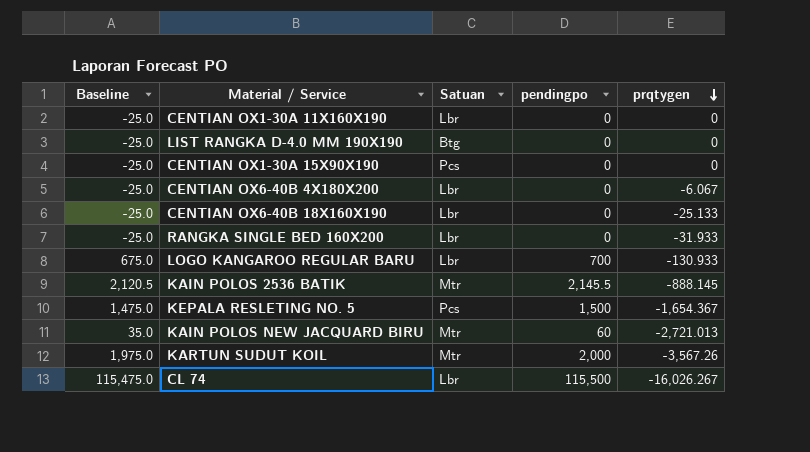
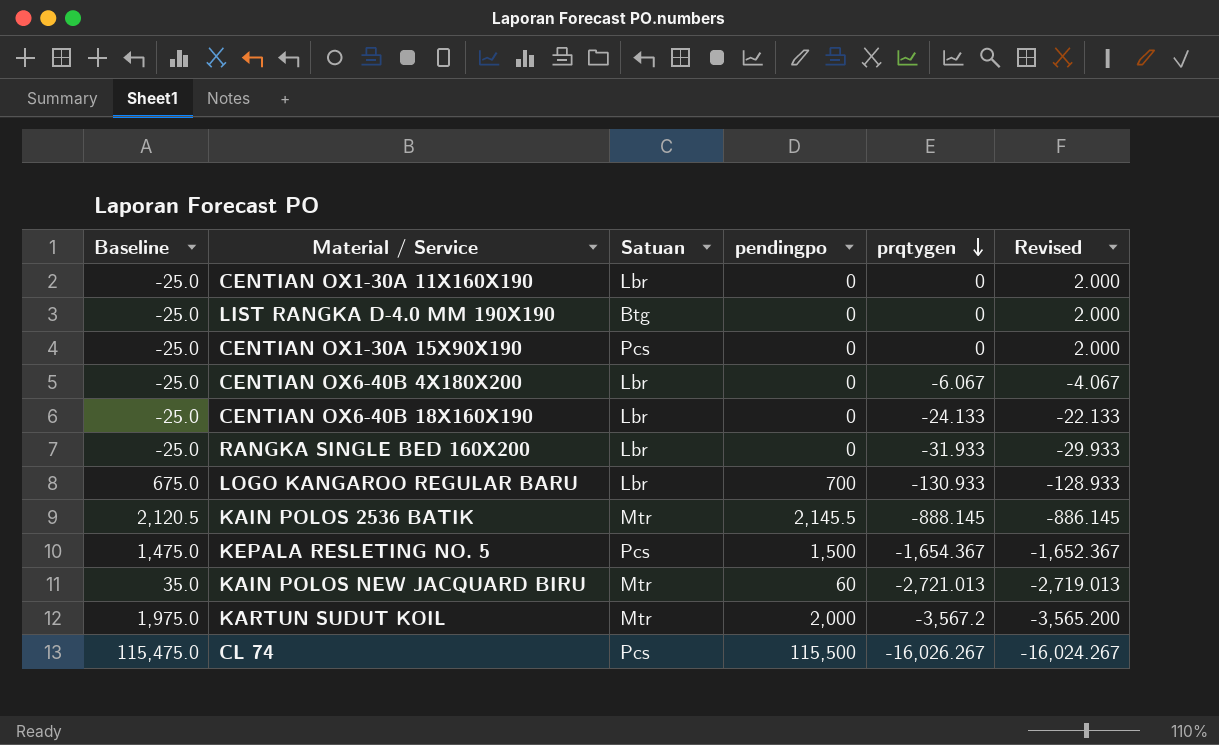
column Revised | formula: none -> [prqtygen] + 2
CENTIAN OX6-40B 18X160X190 | prqtygen: -25.133 -> -24.133
KARTUN SUDUT KOIL | prqtygen: -3,567.26 -> -3,567.2
CL 74 | Satuan: Lbr -> Pcs

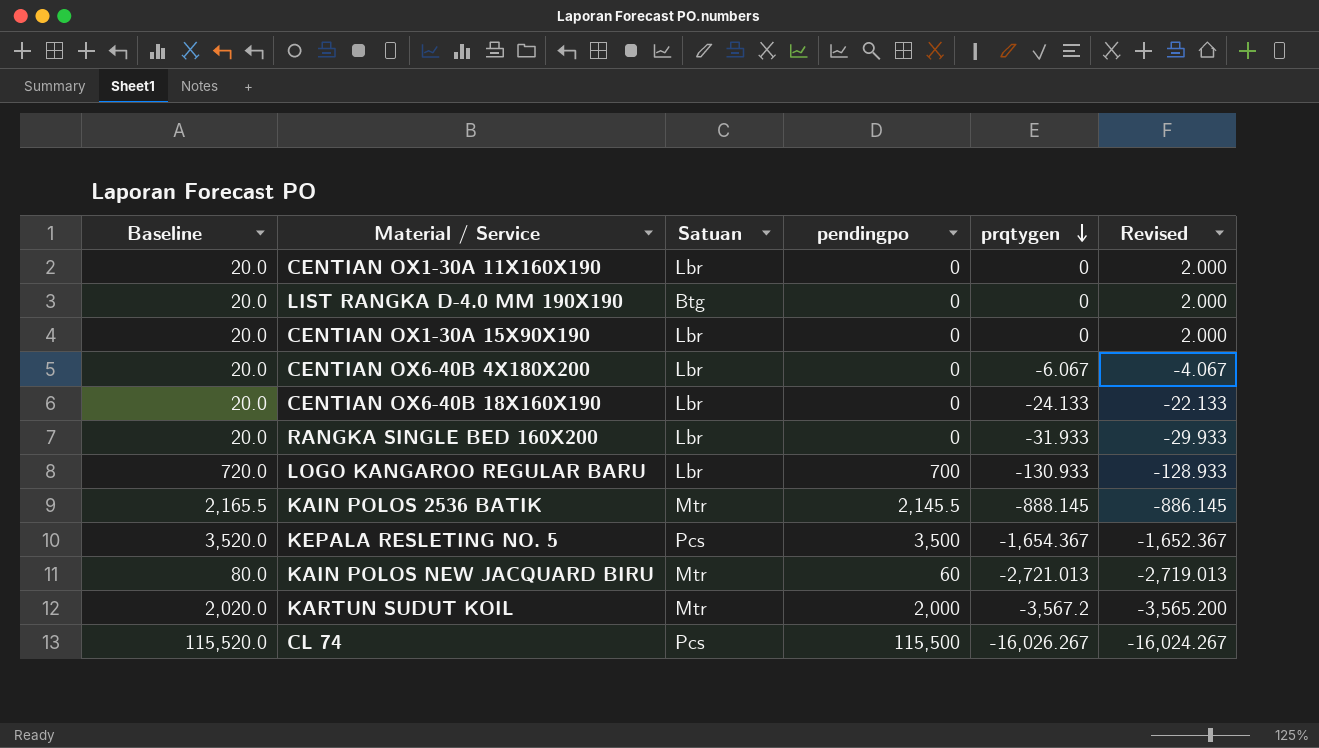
column Baseline | formula: [pendingpo] - 25 -> [pendingpo] + 20
CENTIAN OX1-30A 15X90X190 | Satuan: Pcs -> Lbr
KEPALA RESLETING NO. 5 | pendingpo: 1,500 -> 3,500

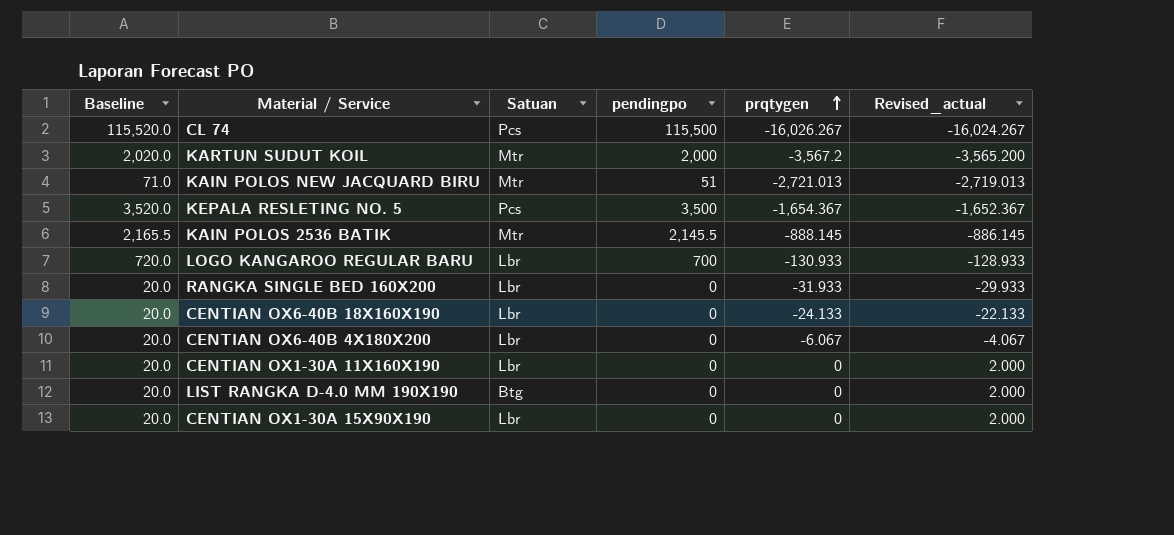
row order: prqtygen descending -> prqtygen ascending
column name: Revised -> Revised_actual
KAIN POLOS NEW JACQUARD BIRU | Baseline: 80.0 -> 71.0
KAIN POLOS NEW JACQUARD BIRU | pendingpo: 60 -> 51

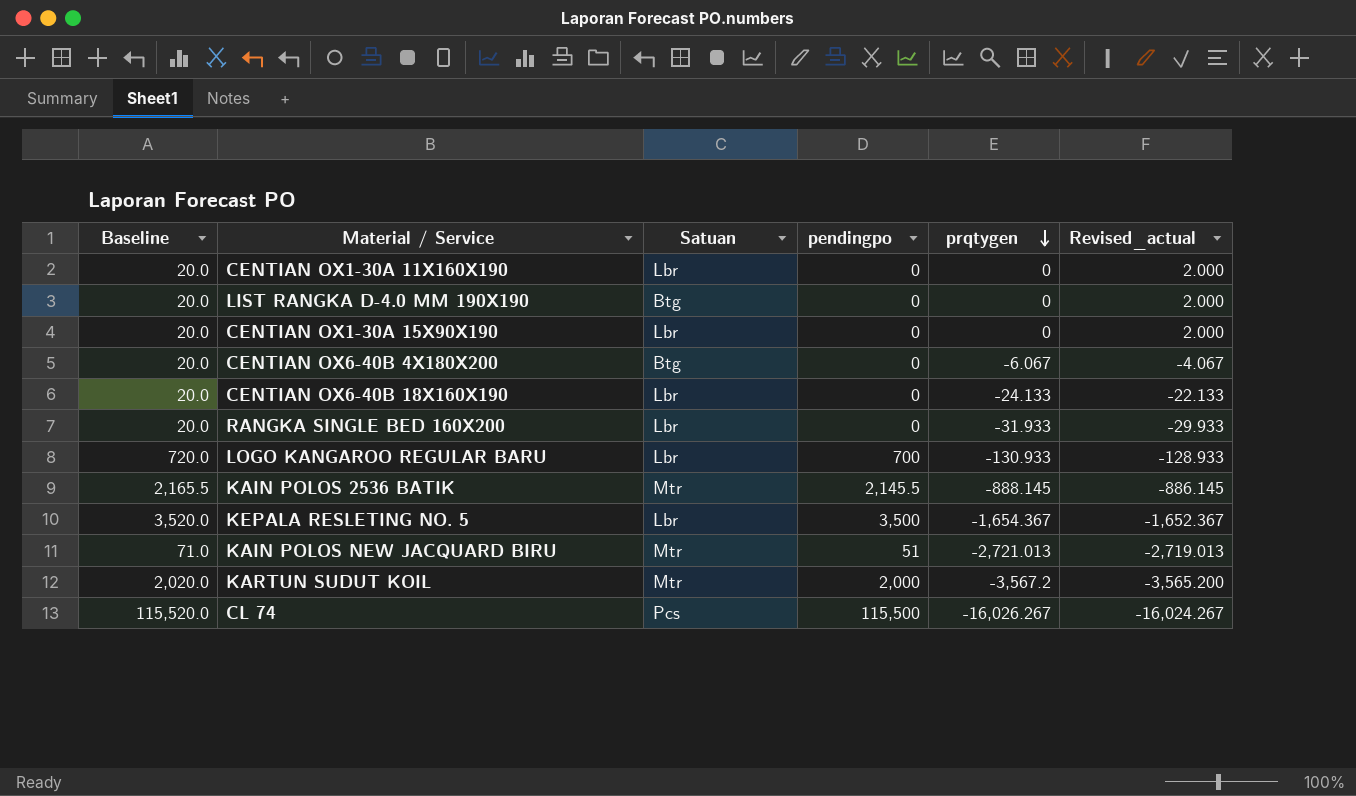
row order: prqtygen ascending -> prqtygen descending
CENTIAN OX6-40B 4X180X200 | Satuan: Lbr -> Btg
KEPALA RESLETING NO. 5 | Satuan: Pcs -> Lbr

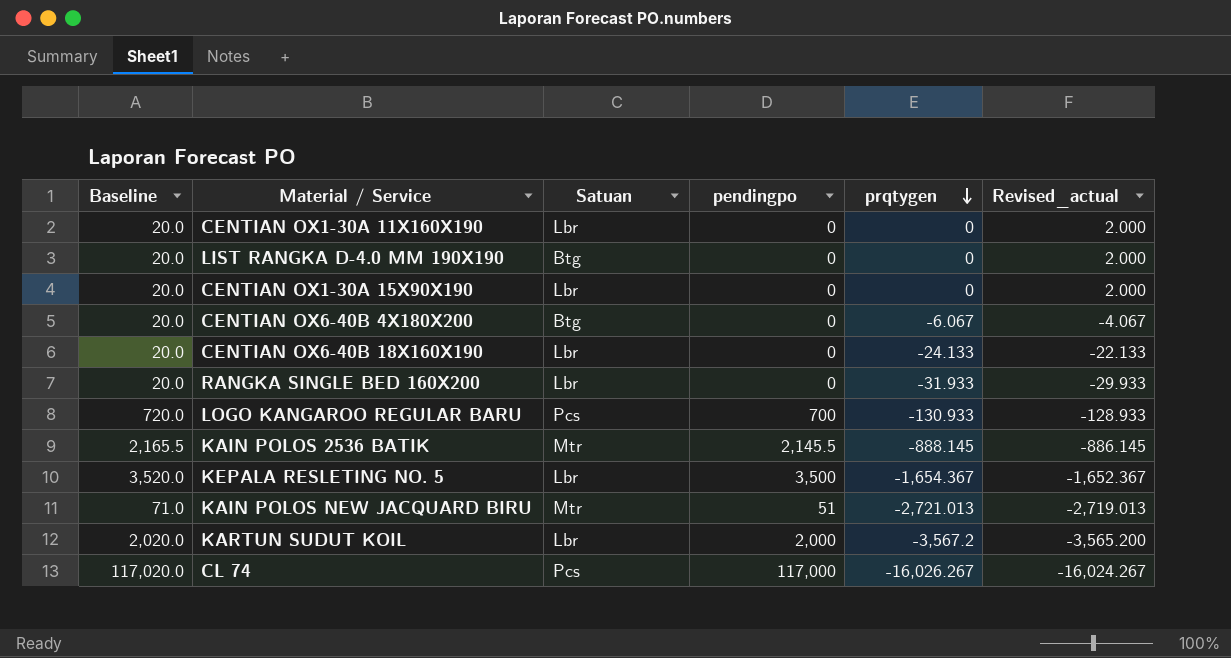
LOGO KANGAROO REGULAR BARU | Satuan: Lbr -> Pcs
KARTUN SUDUT KOIL | Satuan: Mtr -> Lbr
CL 74 | Baseline: 115,520.0 -> 117,020.0
CL 74 | pendingpo: 115,500 -> 117,000

